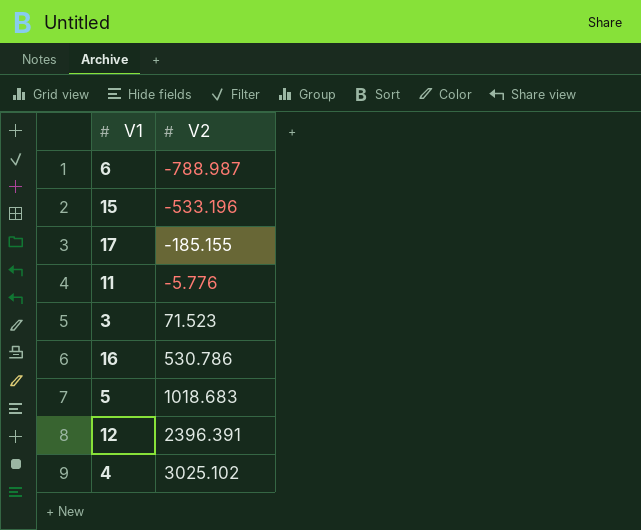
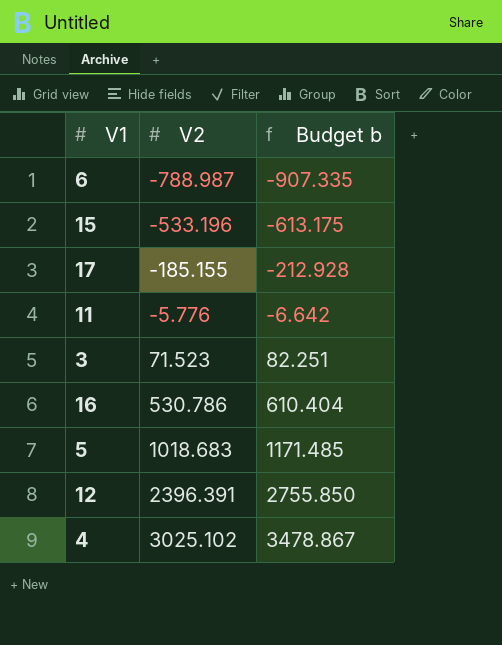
column Budget b | formula: none -> [V2] * 1.15

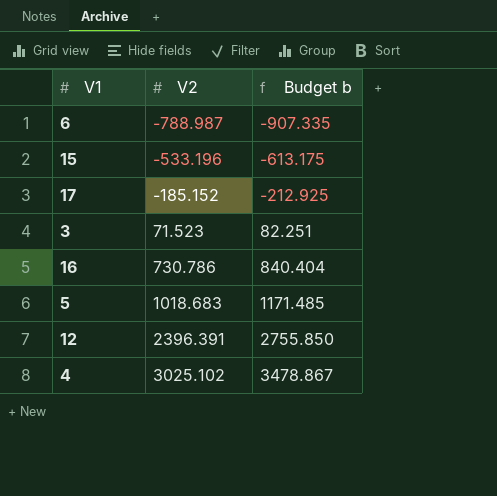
row 11: -5.776 | -6.642 -> none
17 | V2: -185.155 -> -185.152
17 | Budget b: -212.928 -> -212.925
16 | V2: 530.786 -> 730.786
16 | Budget b: 610.404 -> 840.404

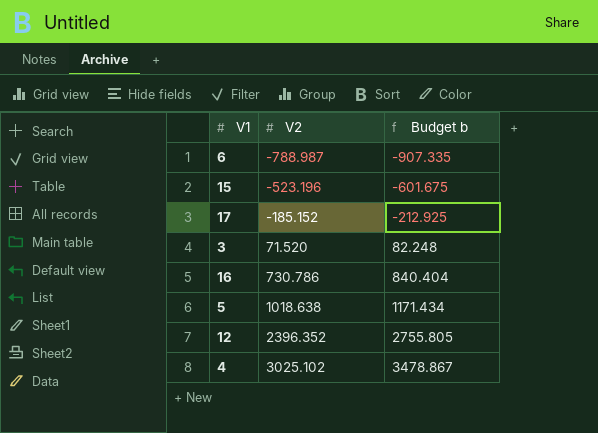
15 | V2: -533.196 -> -523.196
15 | Budget b: -613.175 -> -601.675
3 | V2: 71.523 -> 71.520
3 | Budget b: 82.251 -> 82.248
5 | V2: 1018.683 -> 1018.638
5 | Budget b: 1171.485 -> 1171.434
12 | V2: 2396.391 -> 2396.352
12 | Budget b: 2755.850 -> 2755.805

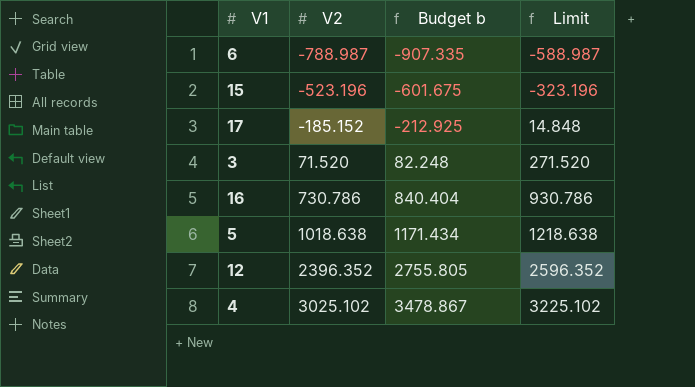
column Limit | formula: none -> [V2] + 200

